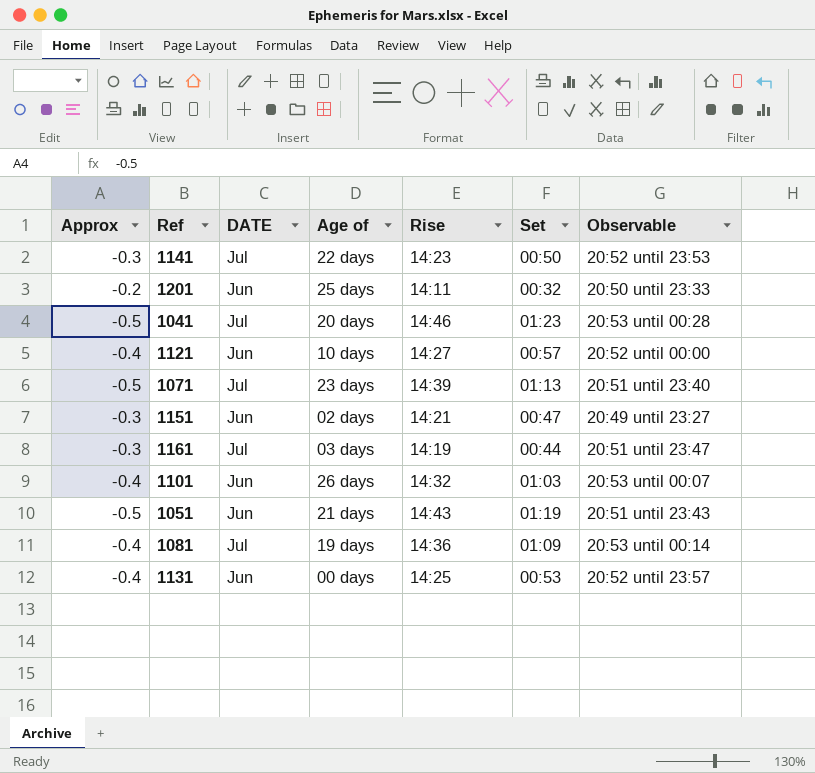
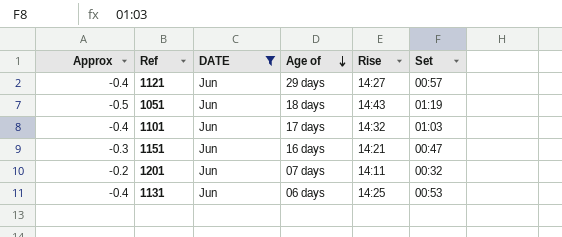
filter: none -> DATE = Jun
row order: none -> Age of descending
column Observable | position: 7 -> none
1121 | Age of: 10 days -> 29 days
1051 | Age of: 21 days -> 18 days
1101 | Age of: 26 days -> 17 days
1151 | Age of: 02 days -> 16 days
1201 | Age of: 25 days -> 07 days
1131 | Age of: 00 days -> 06 days

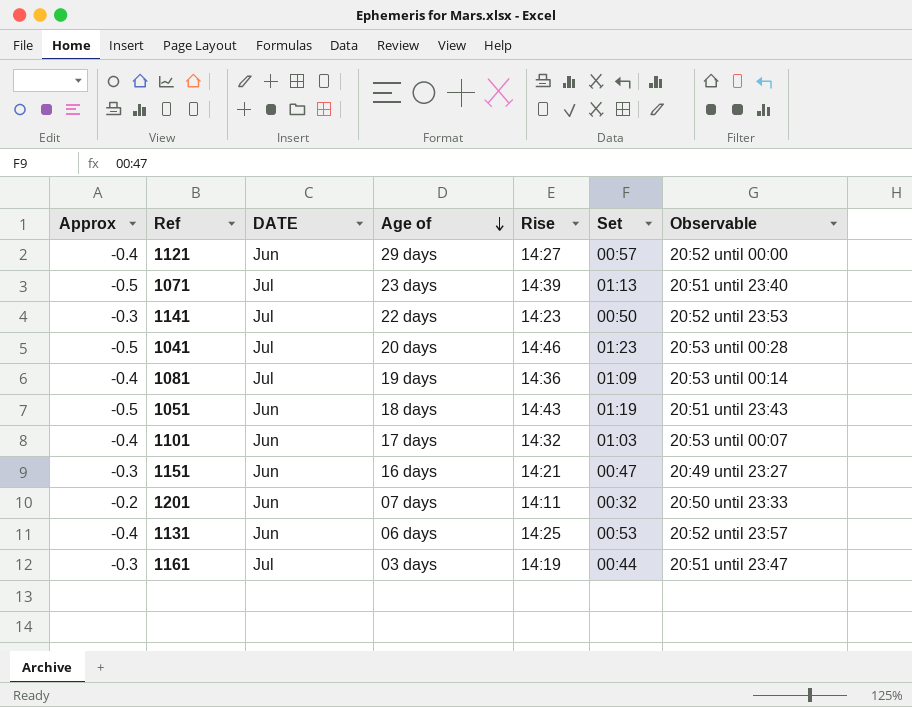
filter: DATE = Jun -> none
column Observable | position: none -> 7

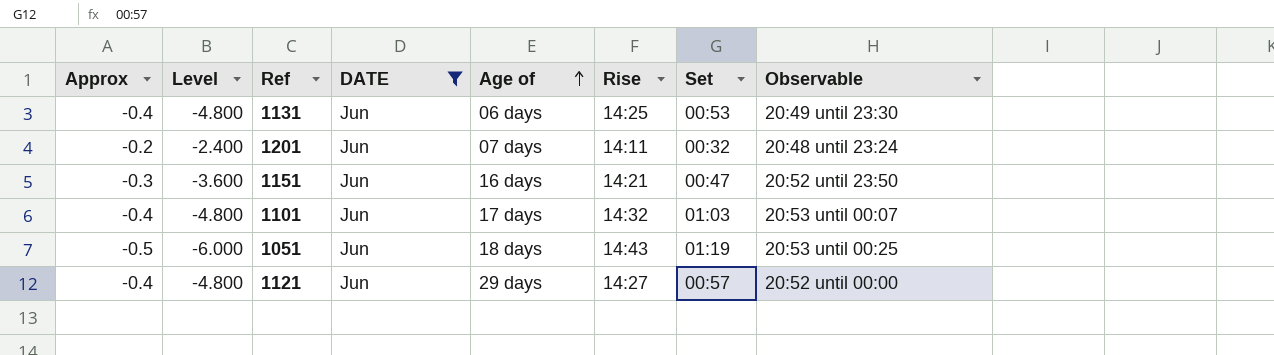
filter: none -> DATE = Jun
row order: Age of descending -> Age of ascending
column Level | formula: none -> [Approx] * 12
1131 | Observable: 20:52 until 23:57 -> 20:49 until 23:30
1201 | Observable: 20:50 until 23:33 -> 20:48 until 23:24
1151 | Observable: 20:49 until 23:27 -> 20:52 until 23:50
1051 | Observable: 20:51 until 23:43 -> 20:53 until 00:25

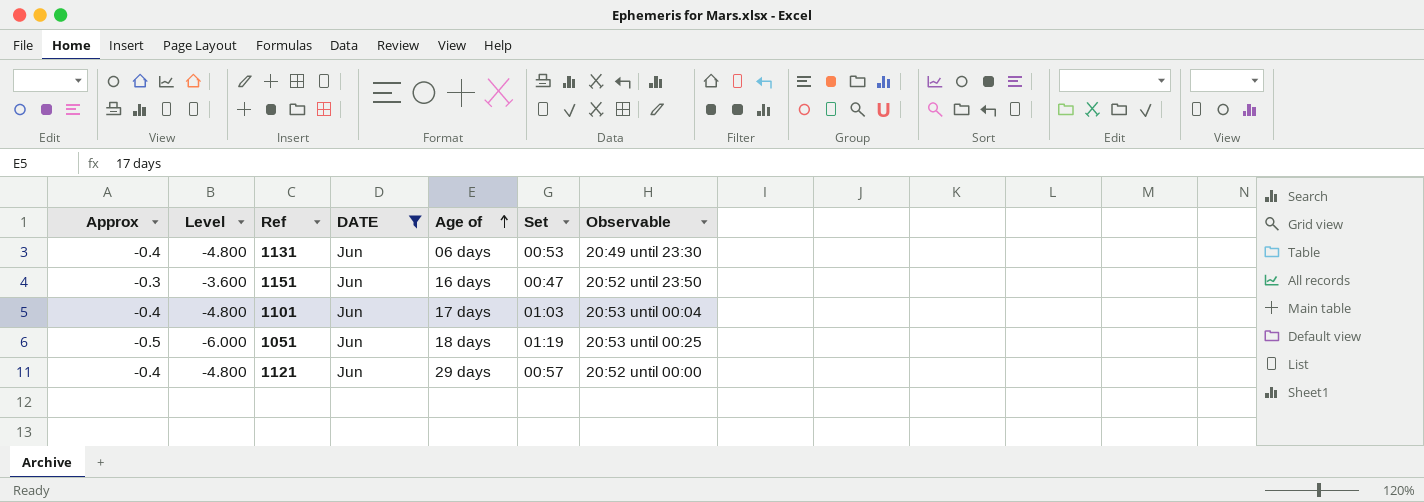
column Rise | position: 6 -> none
row 1201: -0.2 | -2.400 | Jun | 07 days | 14:11 | 00:32 | 20:48 until 23:24 -> none
1101 | Observable: 20:53 until 00:07 -> 20:53 until 00:04

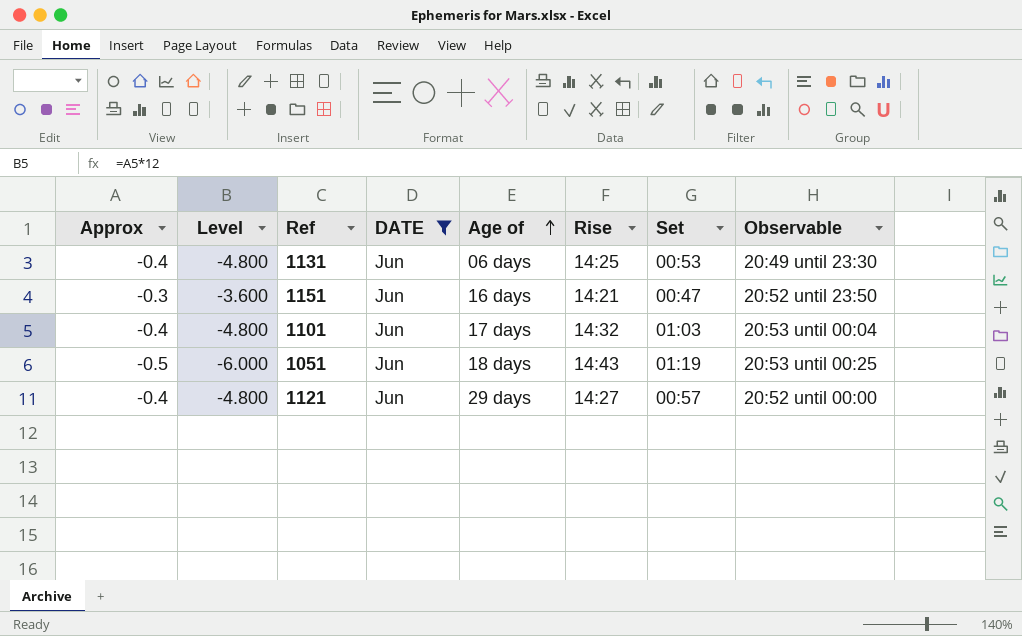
column Rise | position: none -> 6

